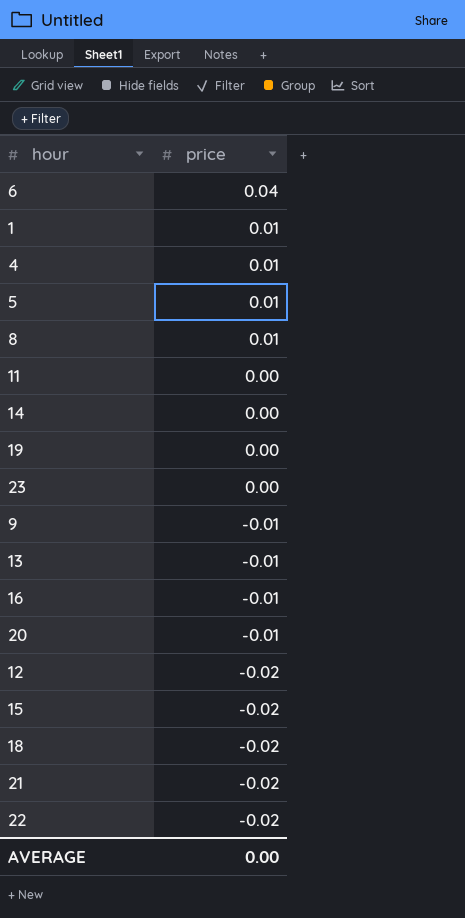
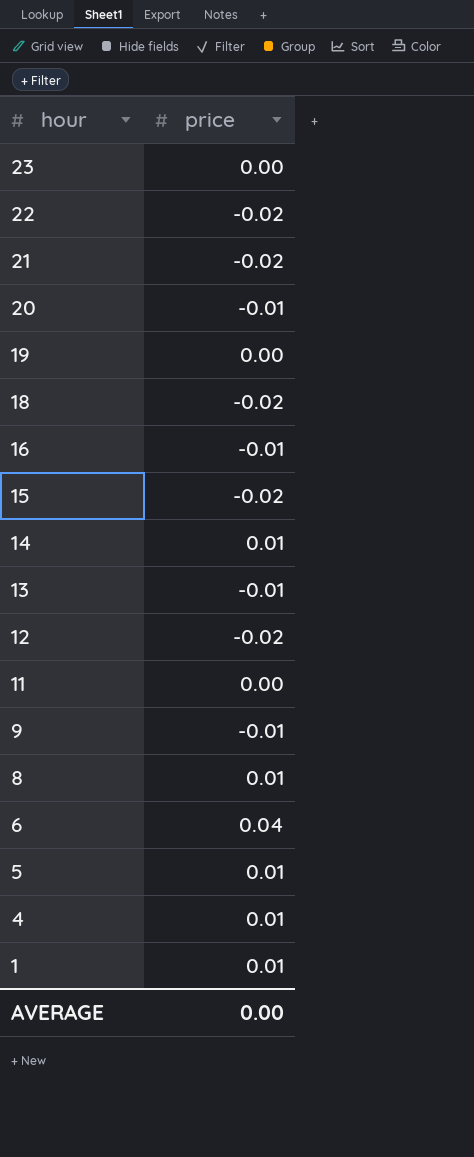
row order: price descending -> hour descending
14 | price: 0.00 -> 0.01

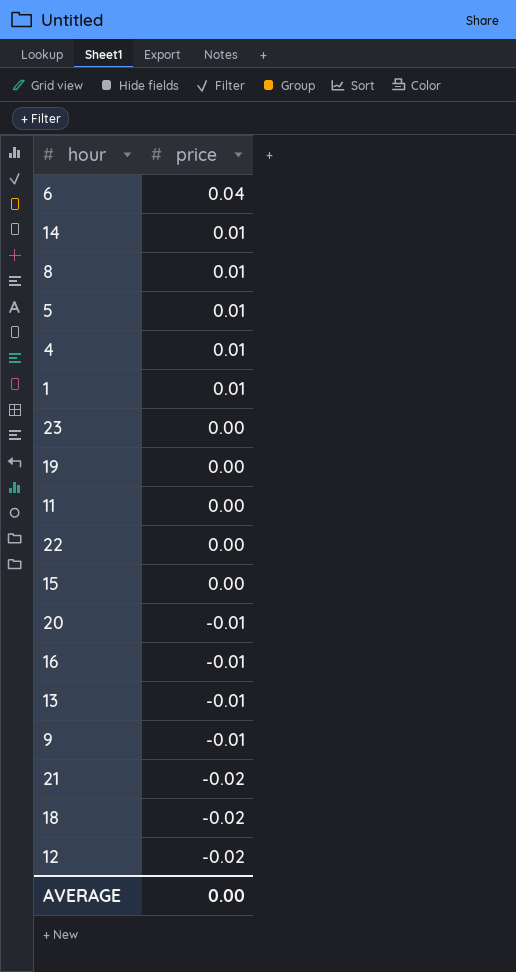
row order: hour descending -> price descending
22 | price: -0.02 -> 0.00
15 | price: -0.02 -> 0.00

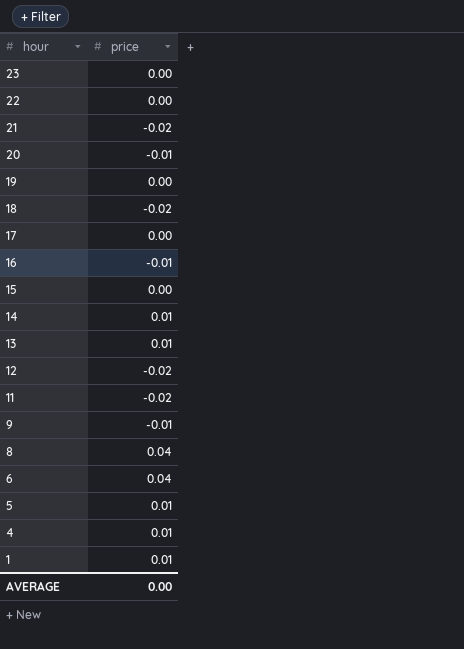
row order: price descending -> hour descending
row 17: none -> 0.00
13 | price: -0.01 -> 0.01
11 | price: 0.00 -> -0.02
8 | price: 0.01 -> 0.04

